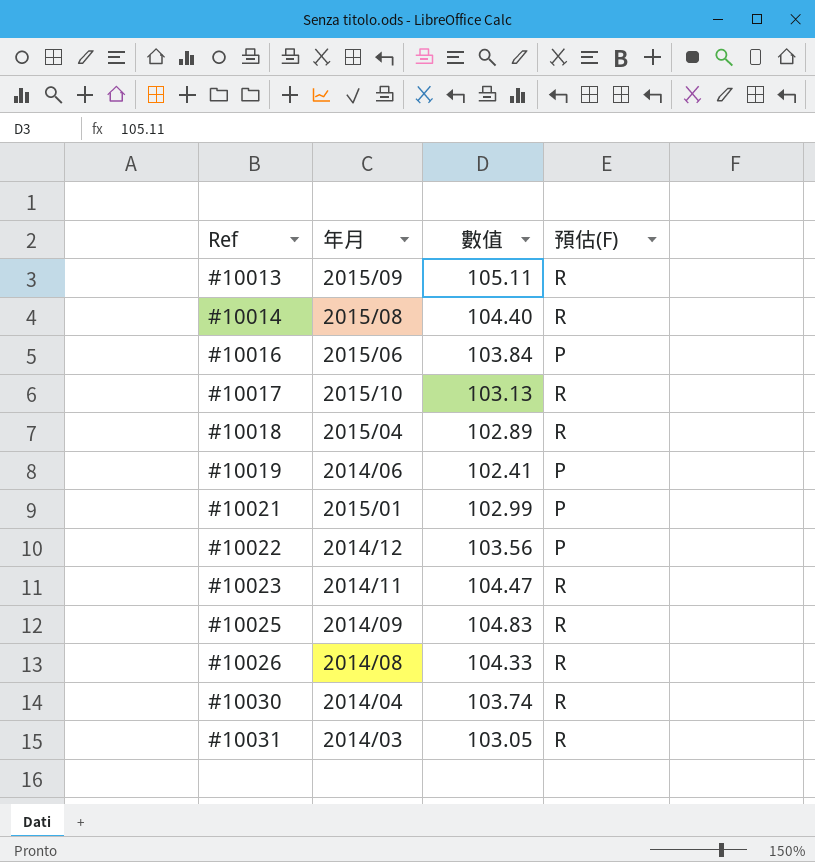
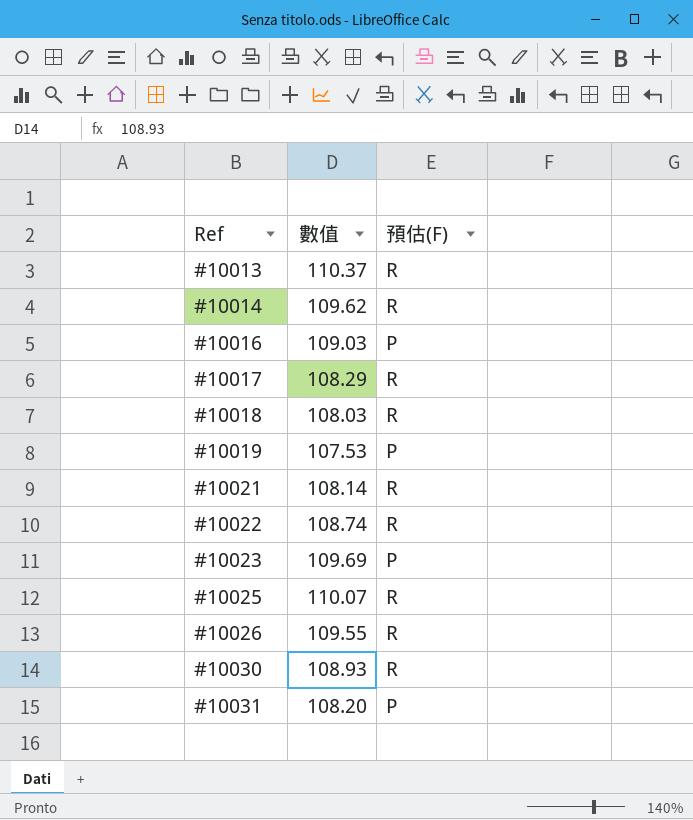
column 年月 | position: 2 -> none
#10013 | 數值: 105.11 -> 110.37
#10014 | 數值: 104.40 -> 109.62
#10016 | 數值: 103.84 -> 109.03
#10017 | 數值: 103.13 -> 108.29
#10018 | 數值: 102.89 -> 108.03
#10019 | 數值: 102.41 -> 107.53
#10021 | 數值: 102.99 -> 108.14
#10021 | 預估(F): P -> R
#10022 | 數值: 103.56 -> 108.74
#10022 | 預估(F): P -> R
#10023 | 數值: 104.47 -> 109.69
#10023 | 預估(F): R -> P
#10025 | 數值: 104.83 -> 110.07
#10026 | 數值: 104.33 -> 109.55
#10030 | 數值: 103.74 -> 108.93
#10031 | 數值: 103.05 -> 108.20
#10031 | 預估(F): R -> P

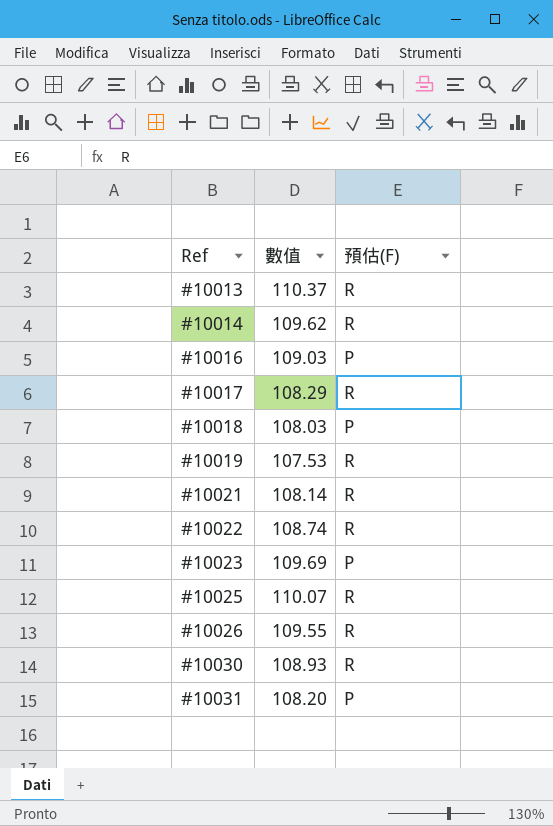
#10018 | 預估(F): R -> P
#10019 | 預估(F): P -> R

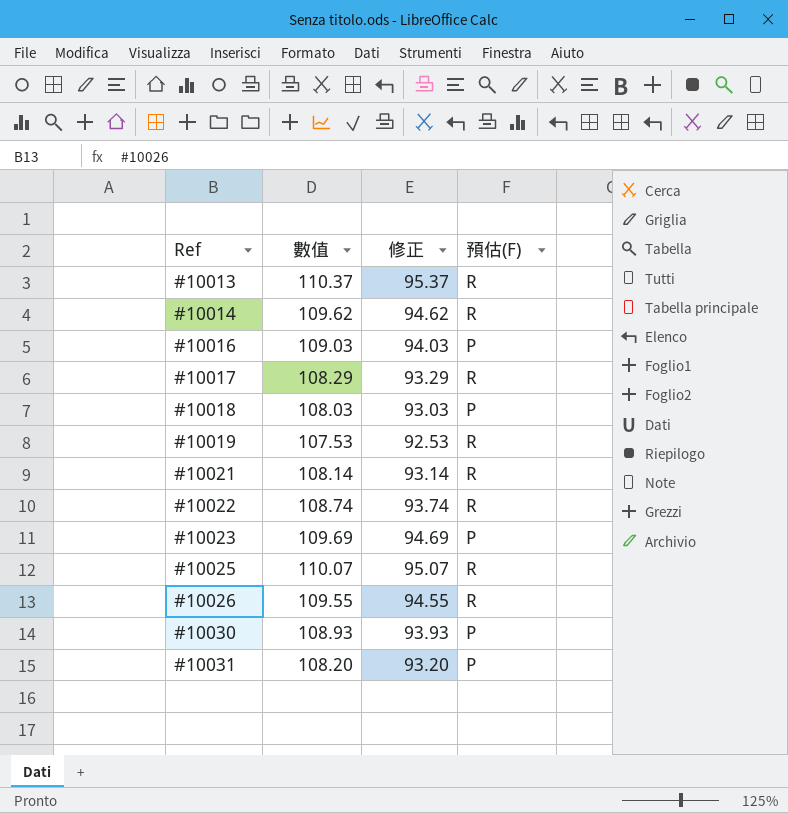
column 修正 | formula: none -> [數值] - 15
#10030 | 預估(F): R -> P

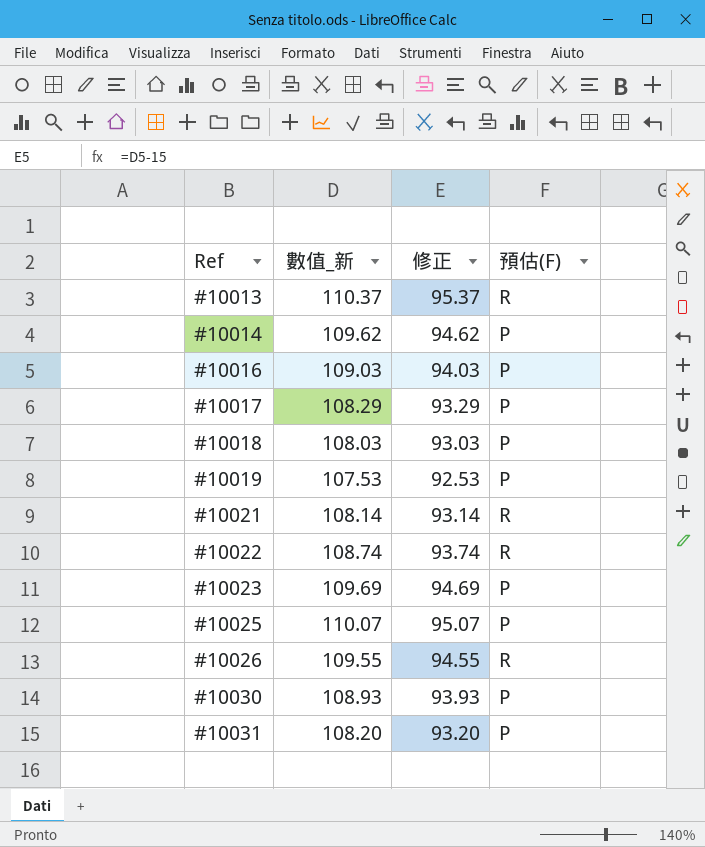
column name: 數值 -> 數值_新
#10014 | 預估(F): R -> P
#10017 | 預估(F): R -> P
#10019 | 預估(F): R -> P
#10025 | 預估(F): R -> P

